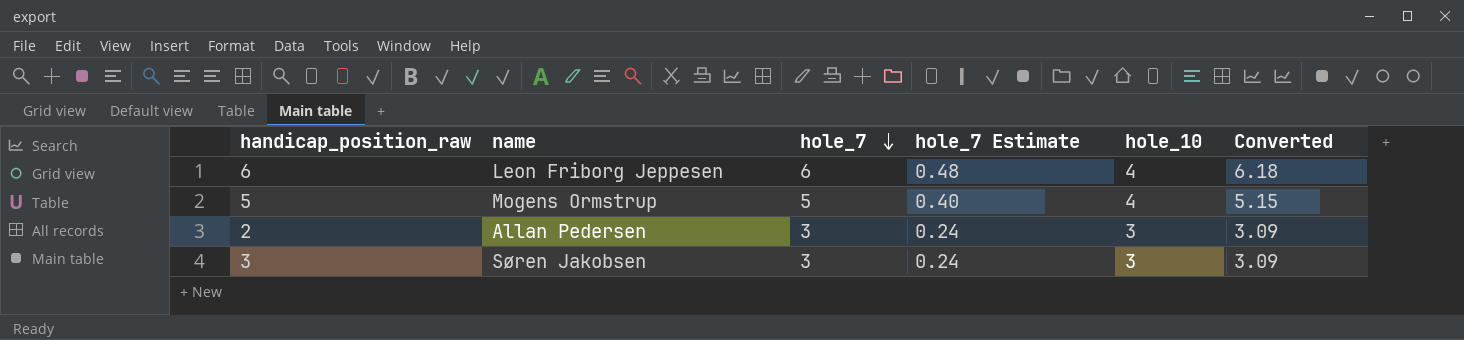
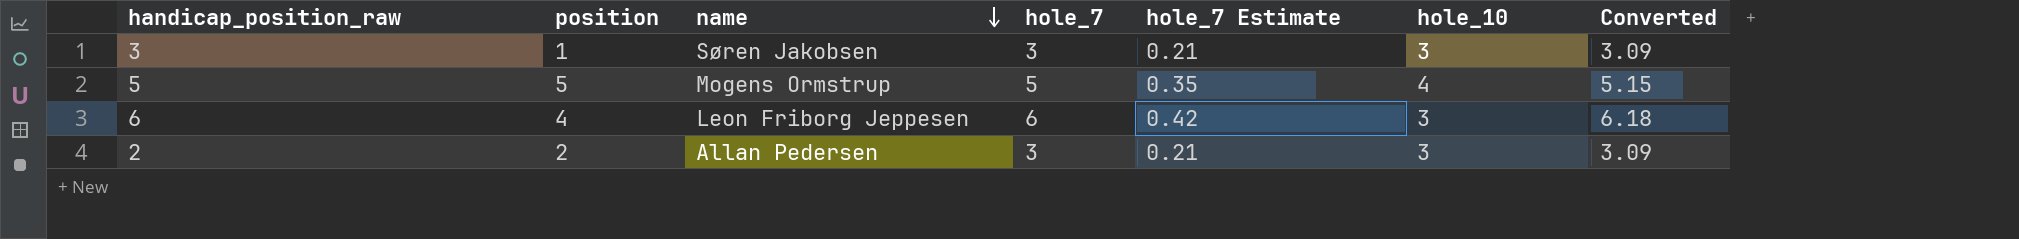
row order: hole_7 descending -> name descending
column position | position: none -> 2
column hole_7 Estimate | formula: [hole_7] * 0.08 -> [hole_7] * 0.07
6 | hole_10: 4 -> 3

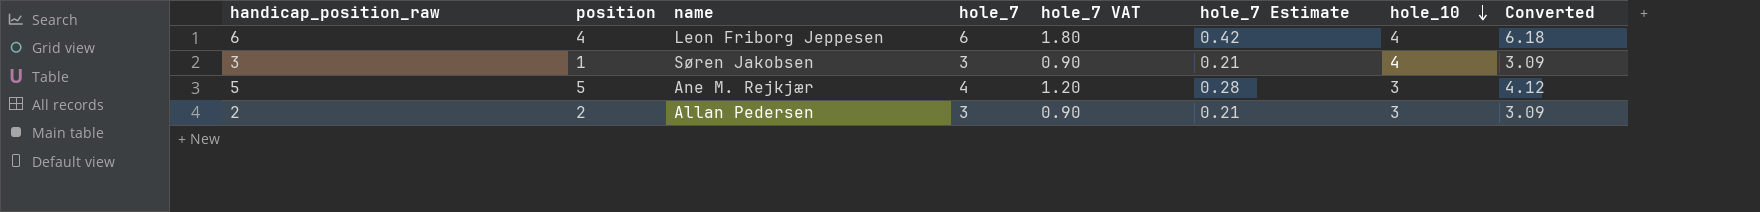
row order: name descending -> hole_10 descending
column hole_7 VAT | formula: none -> [hole_7] * 0.3
6 | hole_10: 3 -> 4
3 | hole_10: 3 -> 4
5 | name: Mogens Ormstrup -> Ane M. Rejkjær
5 | hole_7: 5 -> 4
5 | hole_7 Estimate: 0.35 -> 0.28
5 | hole_10: 4 -> 3
5 | Converted: 5.15 -> 4.12

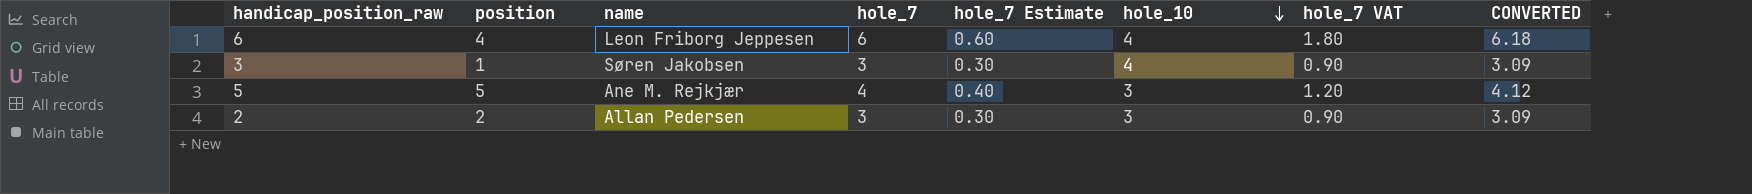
column hole_7 Estimate | formula: [hole_7] * 0.07 -> [hole_7] * 0.1
column hole_7 VAT | position: 5 -> 7
column name: Converted -> CONVERTED

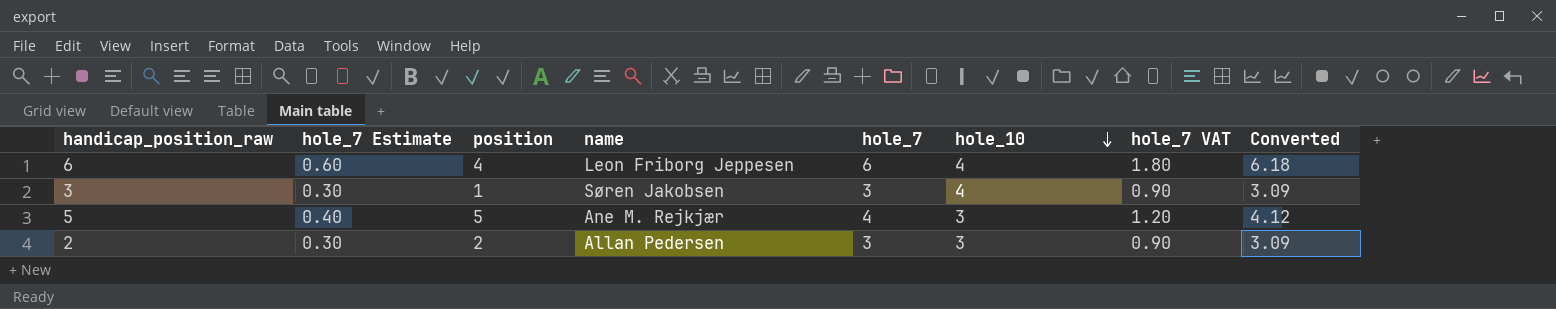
column hole_7 Estimate | position: 5 -> 2
column name: CONVERTED -> Converted

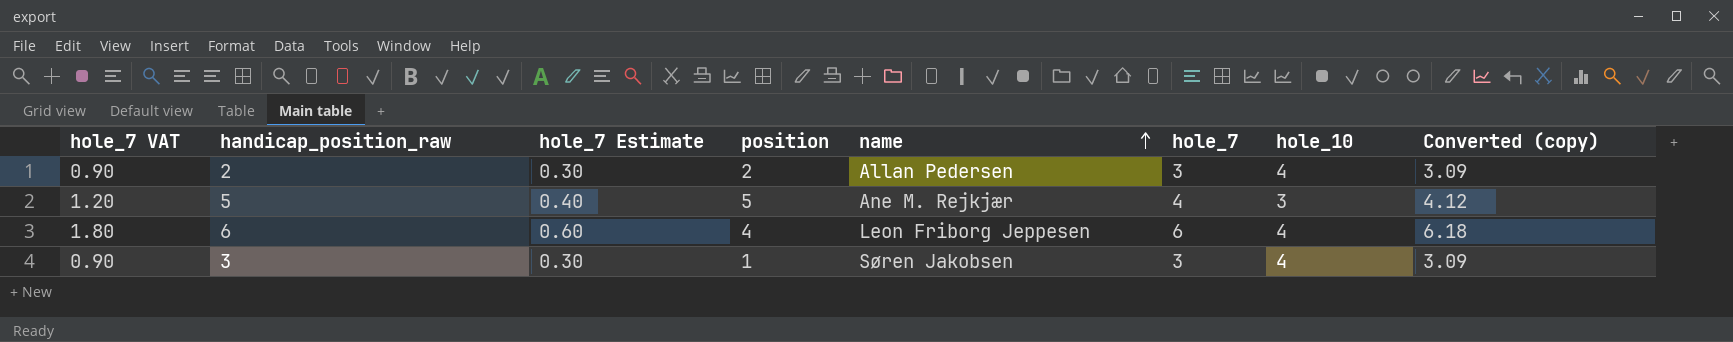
row order: hole_10 descending -> name ascending
column hole_7 VAT | position: 7 -> 1
column name: Converted -> Converted (copy)
2 | hole_10: 3 -> 4

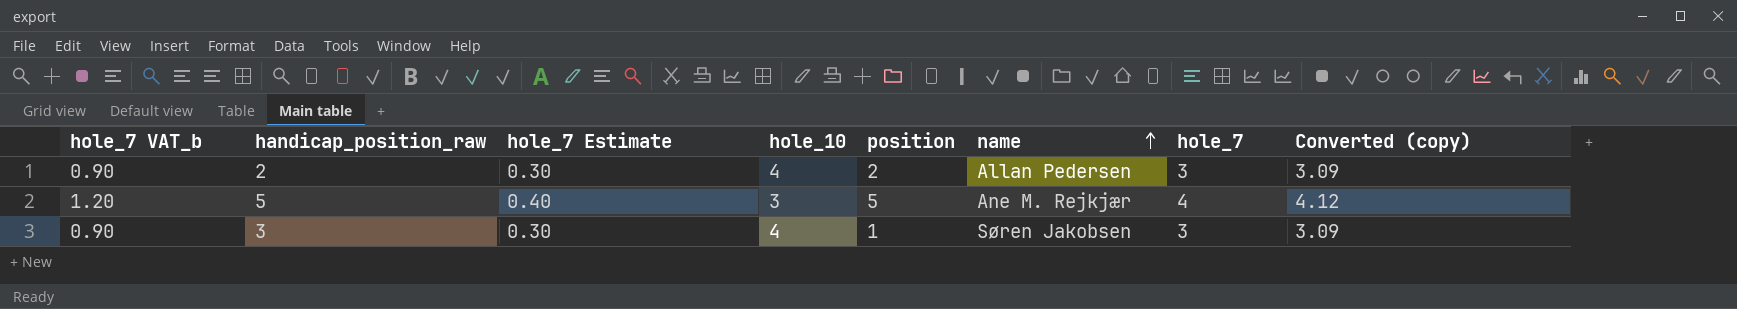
column name: hole_7 VAT -> hole_7 VAT_b
column hole_10 | position: 7 -> 4
row 6: 1.80 | 0.60 | 4 | Leon Friborg Jeppesen | 6 | 4 | 6.18 -> none

